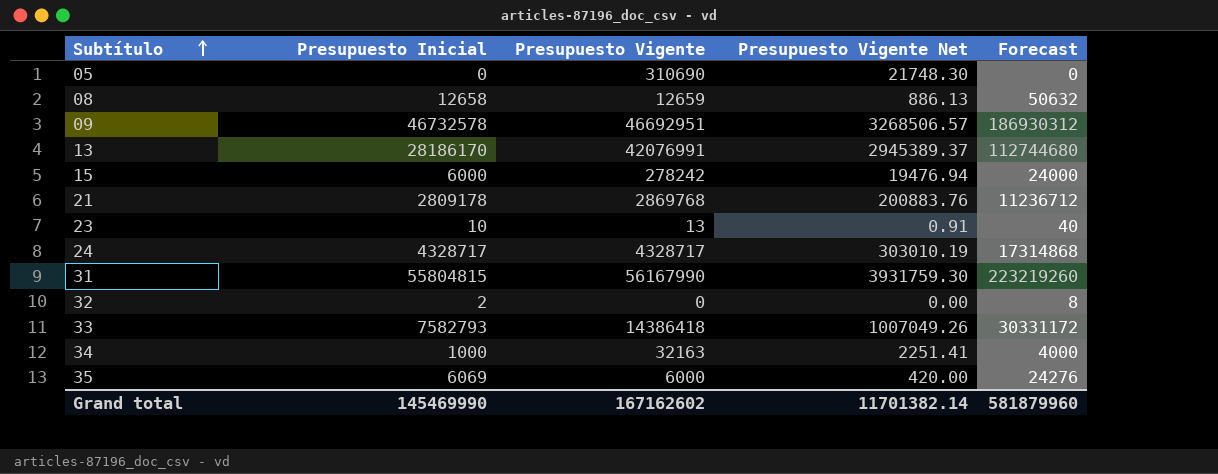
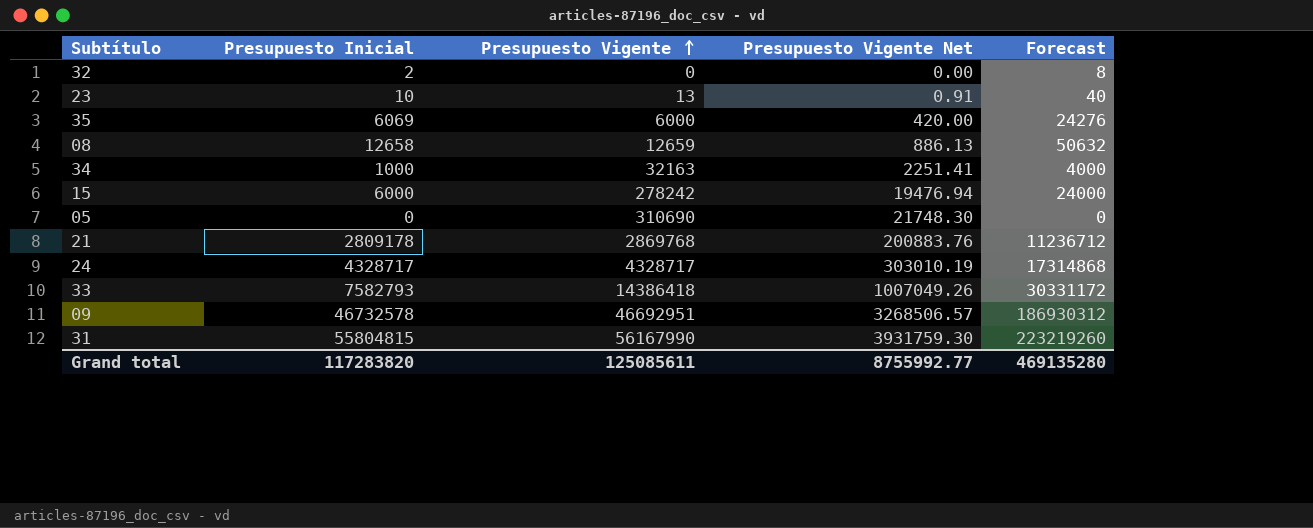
row order: Subtítulo ascending -> Presupuesto Vigente ascending
row 13: 28186170 | 42076991 | 2945389.37 | 112744680 -> none
Grand total | Presupuesto Inicial: 145469990 -> 117283820
Grand total | Presupuesto Vigente: 167162602 -> 125085611
Grand total | Presupuesto Vigente Net: 11701382.14 -> 8755992.77
Grand total | Forecast: 581879960 -> 469135280

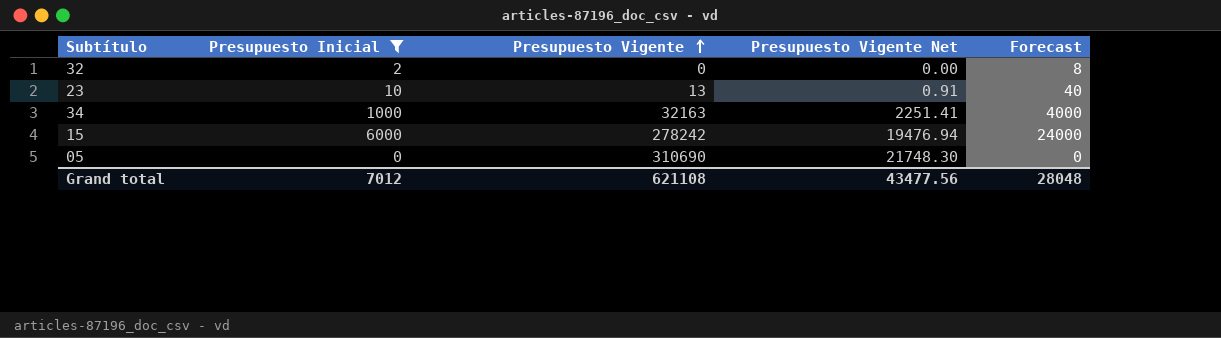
filter: none -> Presupuesto Inicial <= 6000
Grand total | Presupuesto Inicial: 117283820 -> 7012
Grand total | Presupuesto Vigente: 125085611 -> 621108
Grand total | Presupuesto Vigente Net: 8755992.77 -> 43477.56
Grand total | Forecast: 469135280 -> 28048

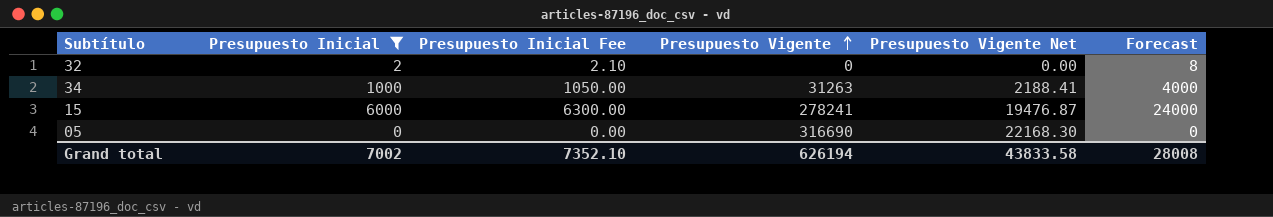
column Presupuesto Inicial Fee | formula: none -> [Presupuesto Inicial] * 1.05
row 23: 10 | 13 | 0.91 | 40 -> none
34 | Presupuesto Vigente: 32163 -> 31263
34 | Presupuesto Vigente Net: 2251.41 -> 2188.41
15 | Presupuesto Vigente: 278242 -> 278241
15 | Presupuesto Vigente Net: 19476.94 -> 19476.87
05 | Presupuesto Vigente: 310690 -> 316690
05 | Presupuesto Vigente Net: 21748.30 -> 22168.30
Grand total | Presupuesto Inicial: 7012 -> 7002
Grand total | Presupuesto Vigente: 621108 -> 626194
Grand total | Presupuesto Vigente Net: 43477.56 -> 43833.58
Grand total | Forecast: 28048 -> 28008

